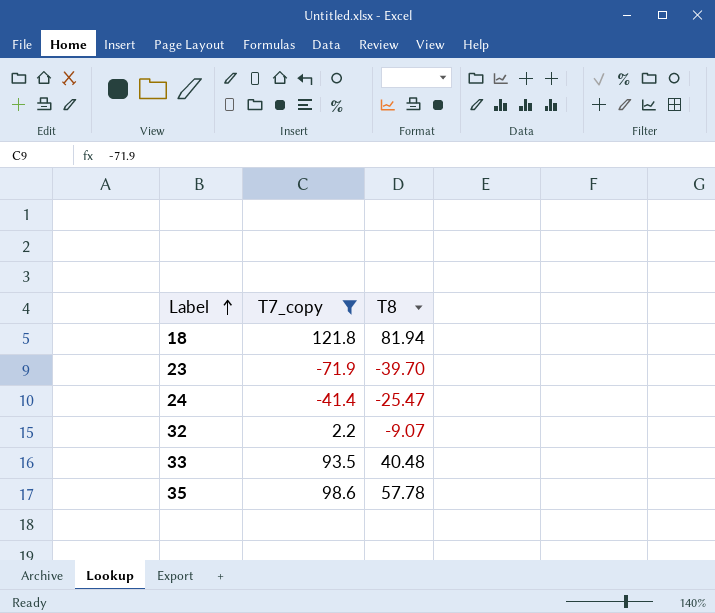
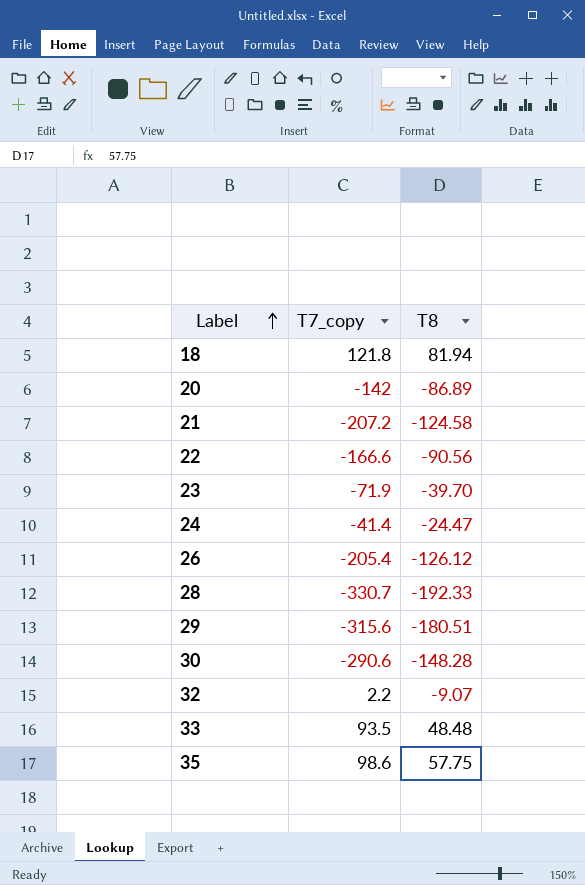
filter: T7_copy >= -71.9 -> none
24 | T8: -25.47 -> -24.47
33 | T8: 40.48 -> 48.48
35 | T8: 57.78 -> 57.75

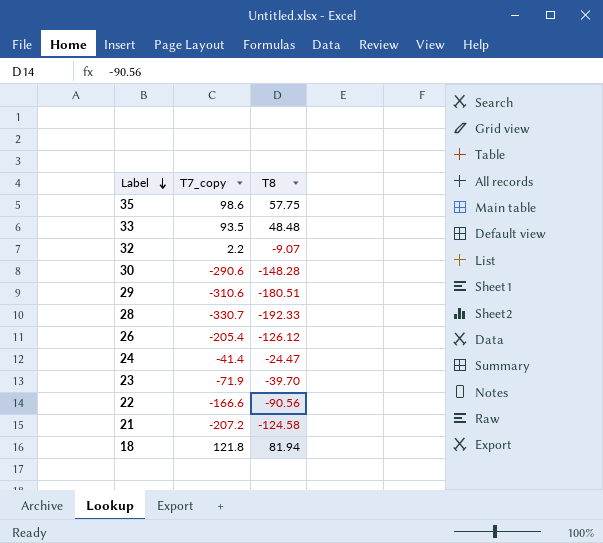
row order: Label ascending -> Label descending
row 20: -142 | -86.89 -> none
29 | T7_copy: -315.6 -> -310.6

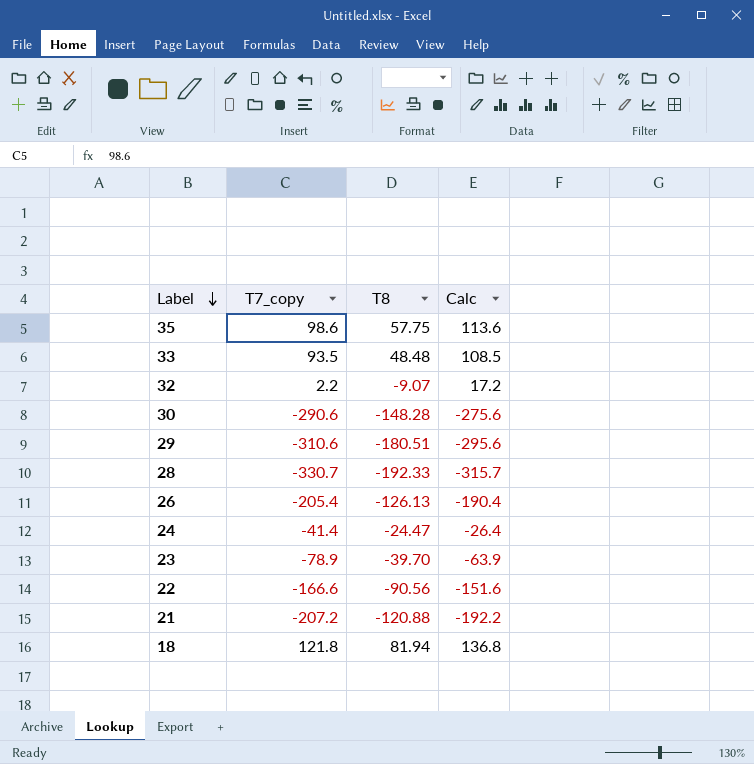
column Calc | formula: none -> [T7_copy] + 15
26 | T8: -126.12 -> -126.13
23 | T7_copy: -71.9 -> -78.9
21 | T8: -124.58 -> -120.88

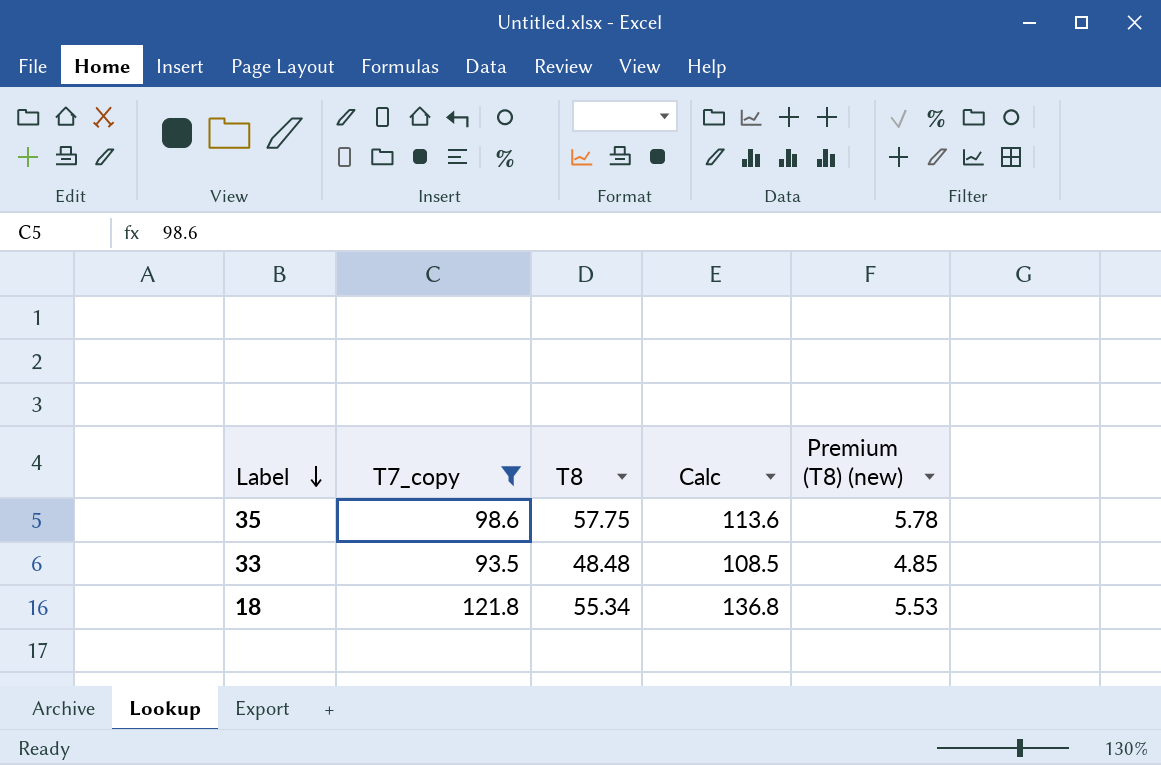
filter: none -> T7_copy >= 93.5
column Premium (T8) (new) | formula: none -> [T8] * 0.1
18 | T8: 81.94 -> 55.34

